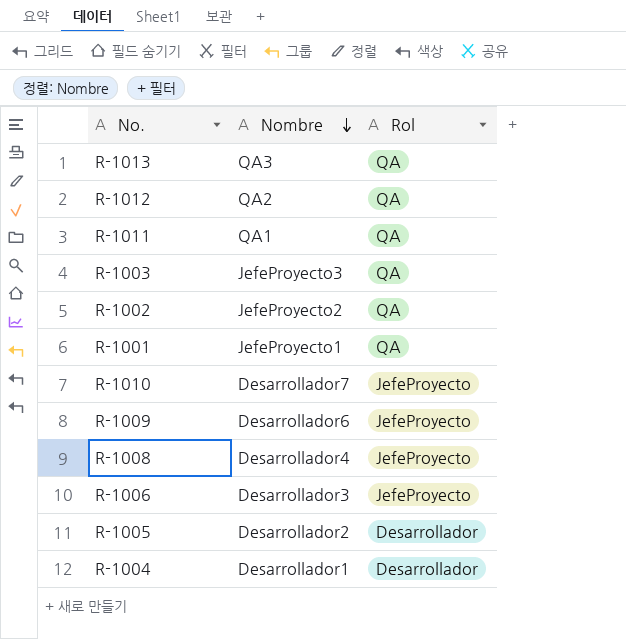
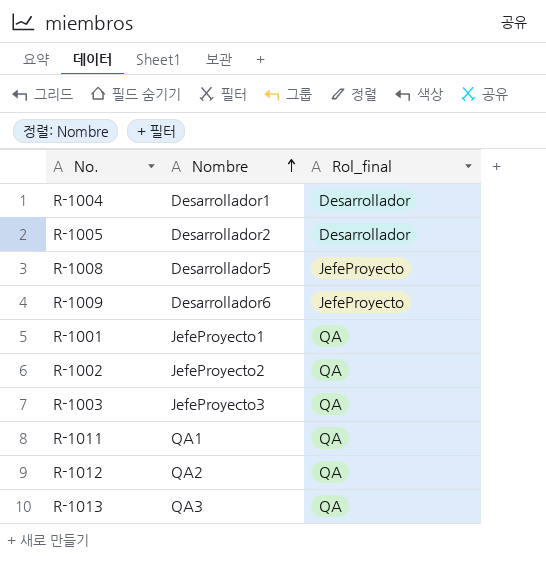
row order: Nombre descending -> Nombre ascending
column name: Rol -> Rol_final
row R-1010: Desarrollador7 | JefeProyecto -> none
row R-1006: Desarrollador3 | JefeProyecto -> none
R-1008 | Nombre: Desarrollador4 -> Desarrollador5

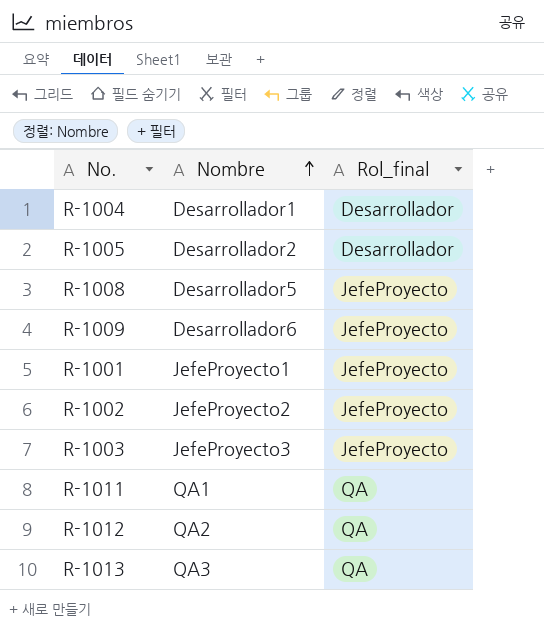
R-1001 | Rol_final: QA -> JefeProyecto
R-1002 | Rol_final: QA -> JefeProyecto
R-1003 | Rol_final: QA -> JefeProyecto

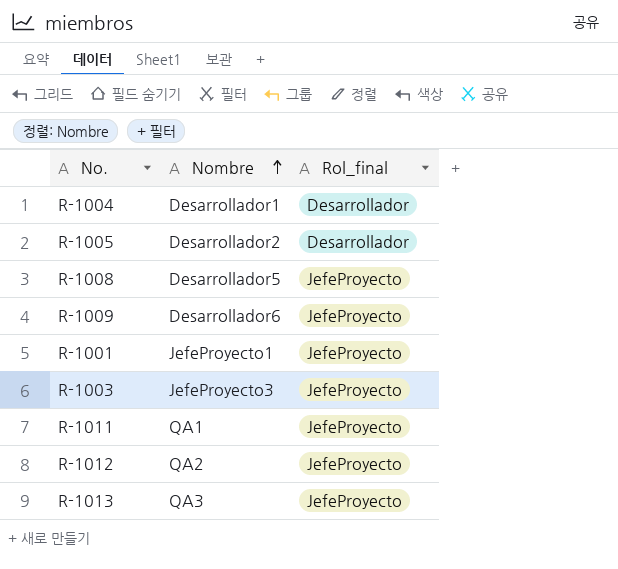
row R-1002: JefeProyecto2 | JefeProyecto -> none
R-1011 | Rol_final: QA -> JefeProyecto
R-1012 | Rol_final: QA -> JefeProyecto
R-1013 | Rol_final: QA -> JefeProyecto

